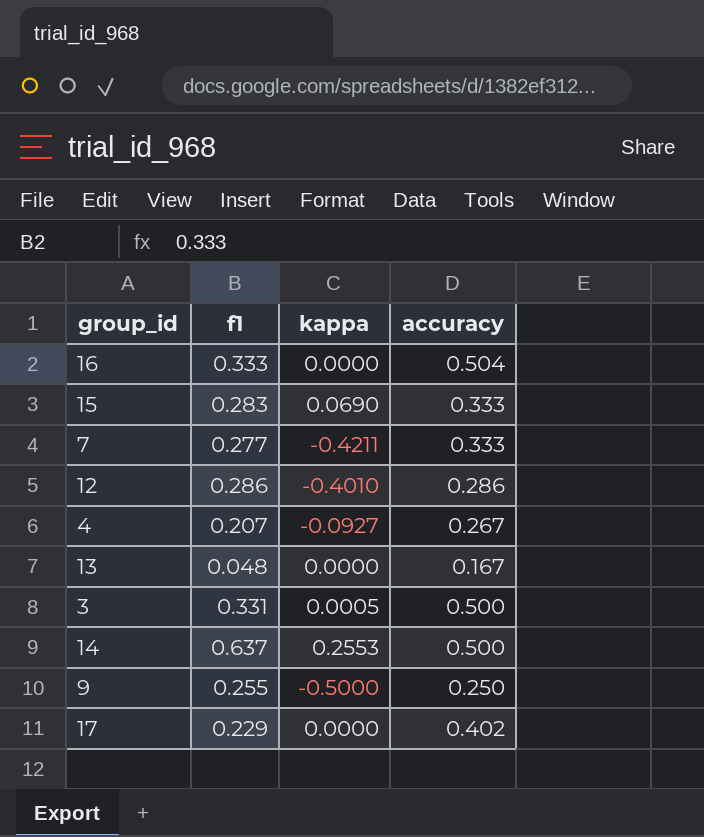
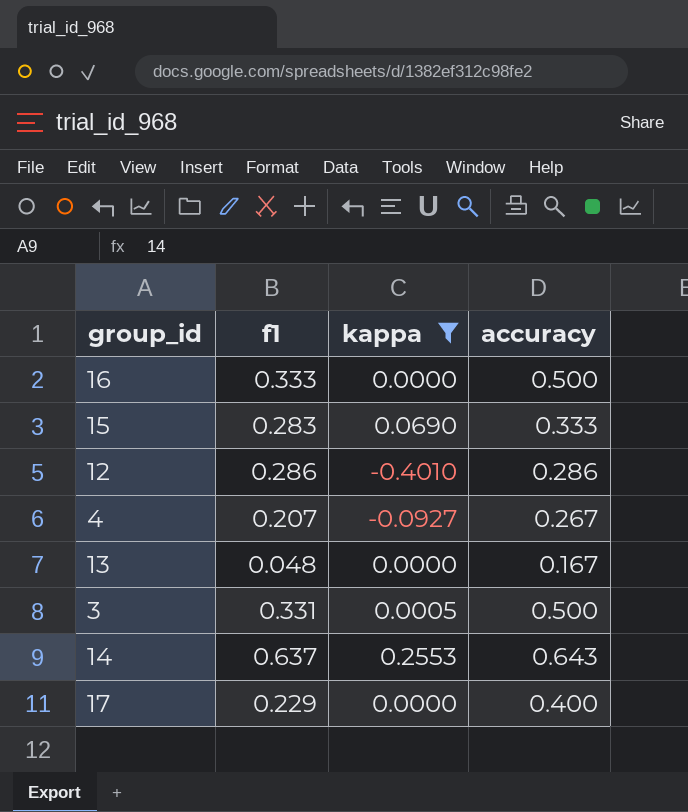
filter: none -> kappa >= -0.4010
16 | accuracy: 0.504 -> 0.500
14 | accuracy: 0.500 -> 0.643
17 | accuracy: 0.402 -> 0.400

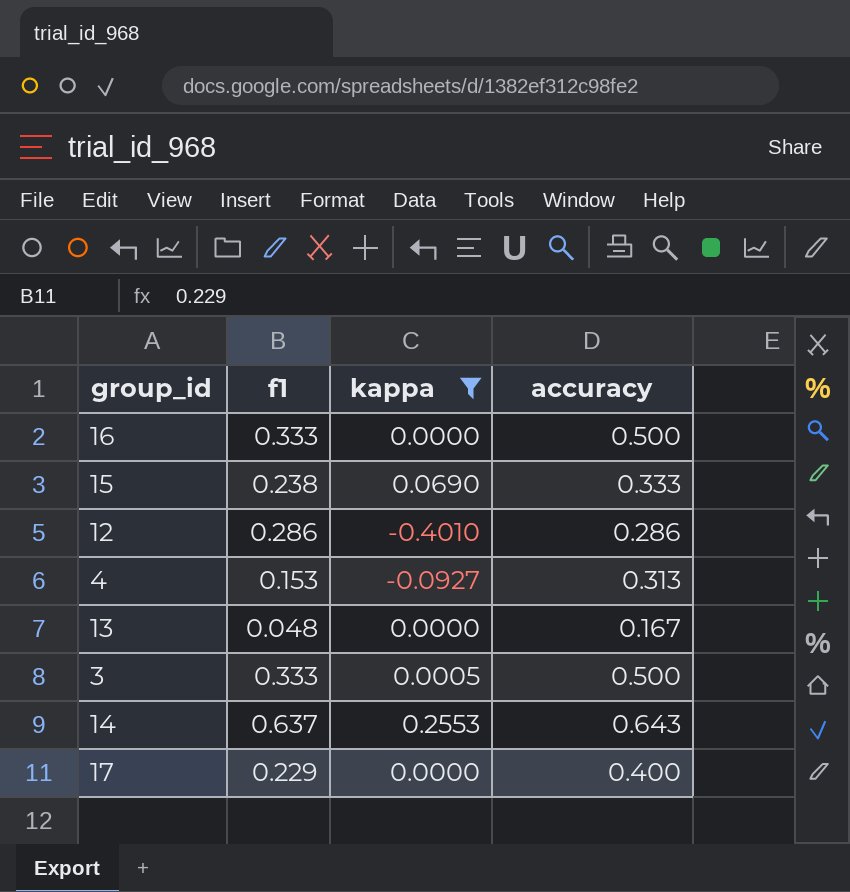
15 | f1: 0.283 -> 0.238
4 | f1: 0.207 -> 0.153
4 | accuracy: 0.267 -> 0.313
3 | f1: 0.331 -> 0.333

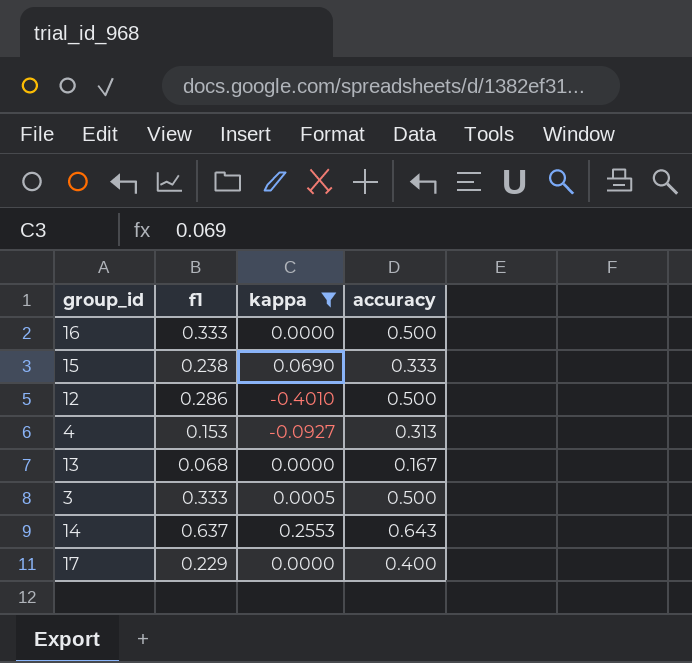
12 | accuracy: 0.286 -> 0.500
13 | f1: 0.048 -> 0.068

